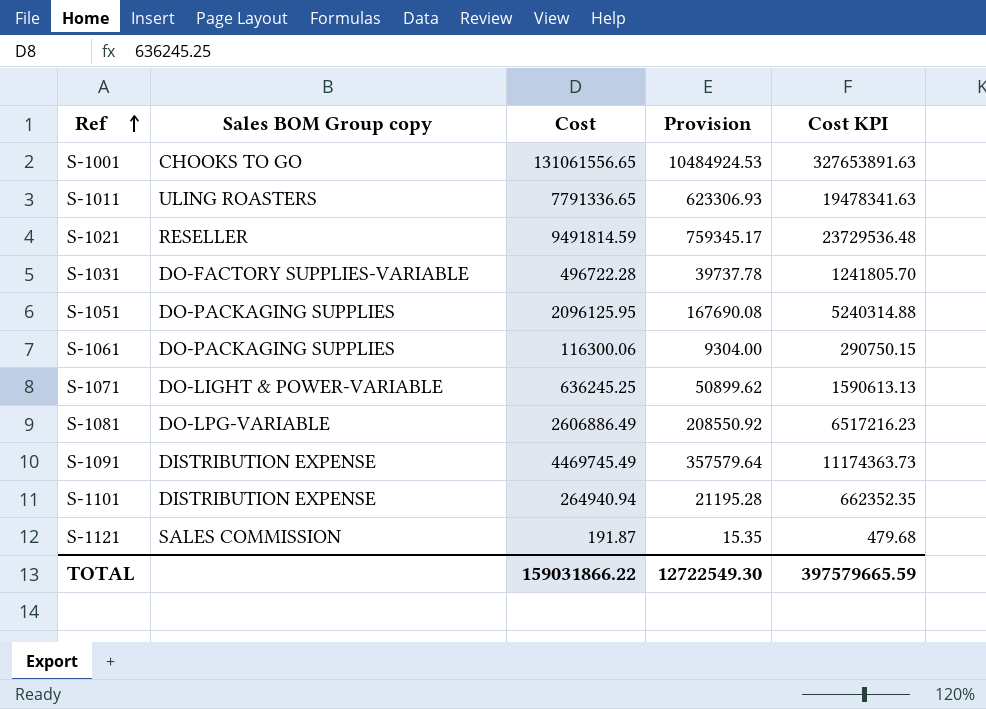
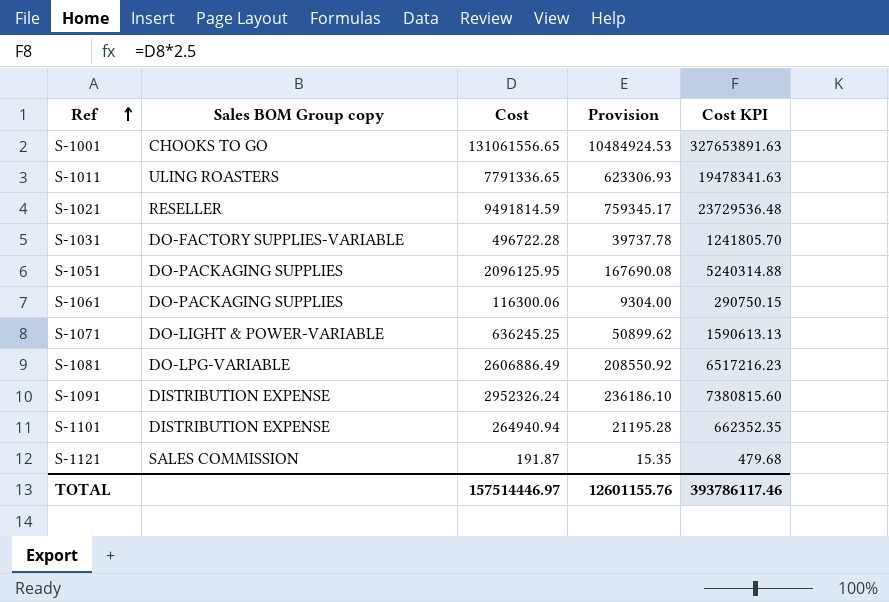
S-1091 | Cost: 4469745.49 -> 2952326.24
S-1091 | Provision: 357579.64 -> 236186.10
S-1091 | Cost KPI: 11174363.73 -> 7380815.60
TOTAL | Cost: 159031866.22 -> 157514446.97
TOTAL | Provision: 12722549.30 -> 12601155.76
TOTAL | Cost KPI: 397579665.59 -> 393786117.46

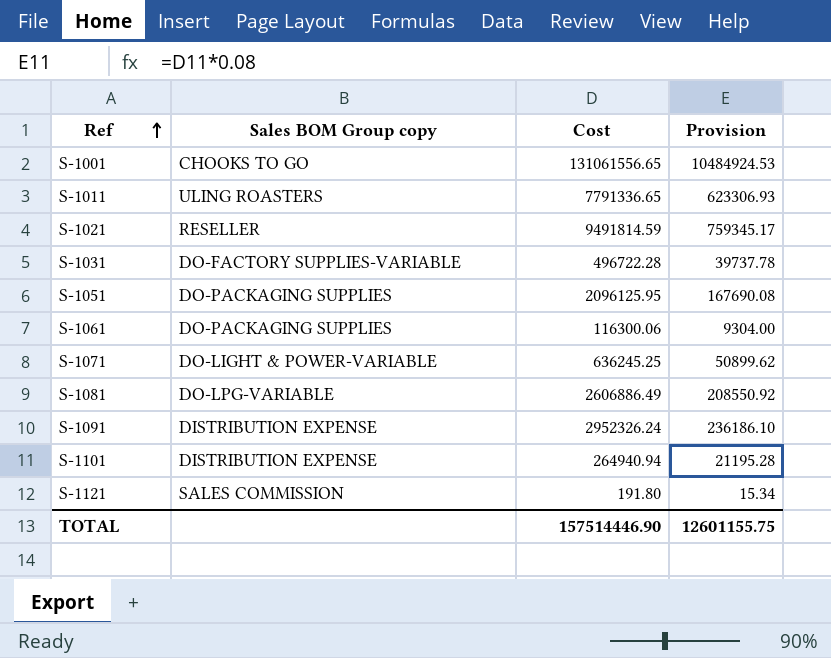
column Cost KPI | formula: [Cost] * 2.5 -> none
S-1121 | Cost: 191.87 -> 191.80
S-1121 | Provision: 15.35 -> 15.34
TOTAL | Cost: 157514446.97 -> 157514446.90
TOTAL | Provision: 12601155.76 -> 12601155.75

